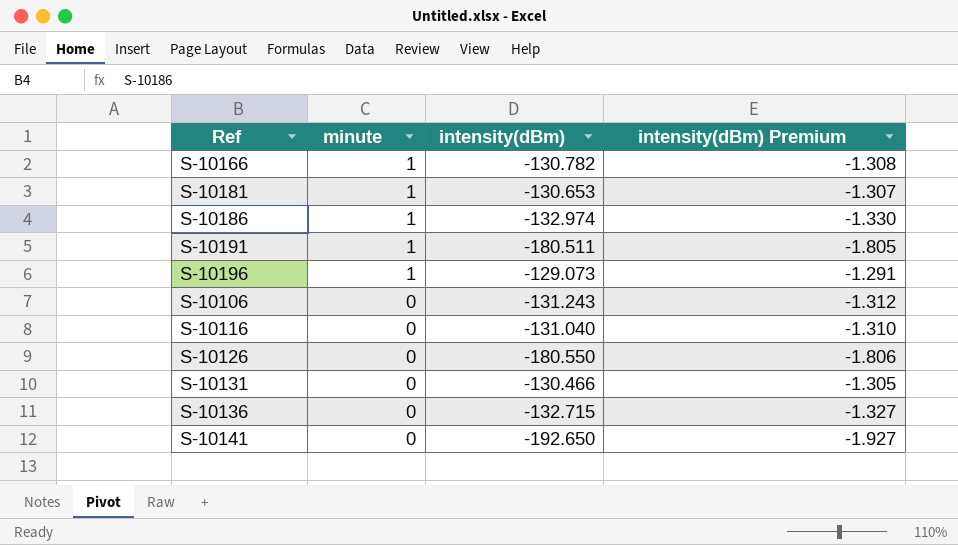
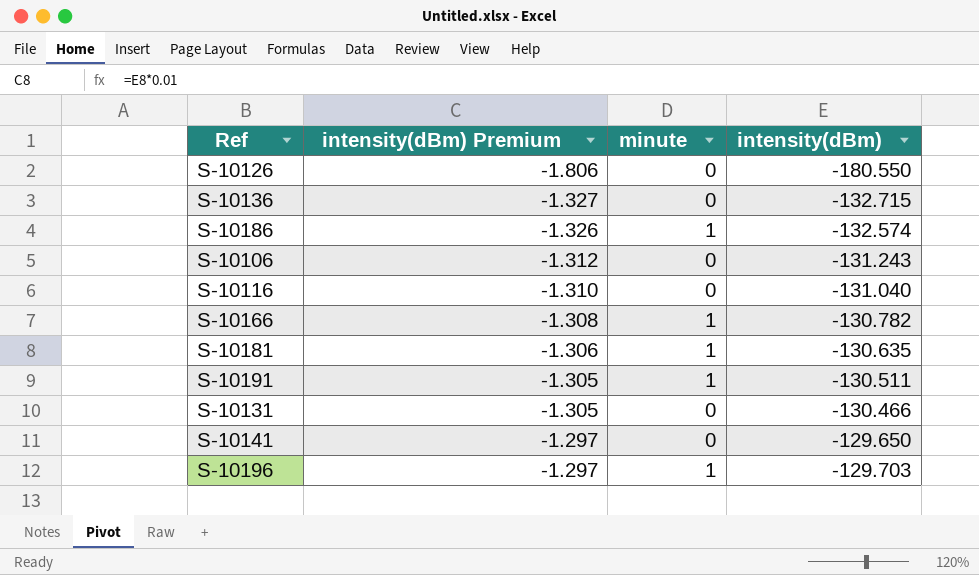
row order: minute descending -> intensity(dBm) Premium ascending
column intensity(dBm) Premium | position: 4 -> 2
S-10186 | intensity(dBm) Premium: -1.330 -> -1.326
S-10186 | intensity(dBm): -132.974 -> -132.574
S-10181 | intensity(dBm) Premium: -1.307 -> -1.306
S-10181 | intensity(dBm): -130.653 -> -130.635
S-10191 | intensity(dBm) Premium: -1.805 -> -1.305
S-10191 | intensity(dBm): -180.511 -> -130.511
S-10141 | intensity(dBm) Premium: -1.927 -> -1.297
S-10141 | intensity(dBm): -192.650 -> -129.650
S-10196 | intensity(dBm) Premium: -1.291 -> -1.297
S-10196 | intensity(dBm): -129.073 -> -129.703

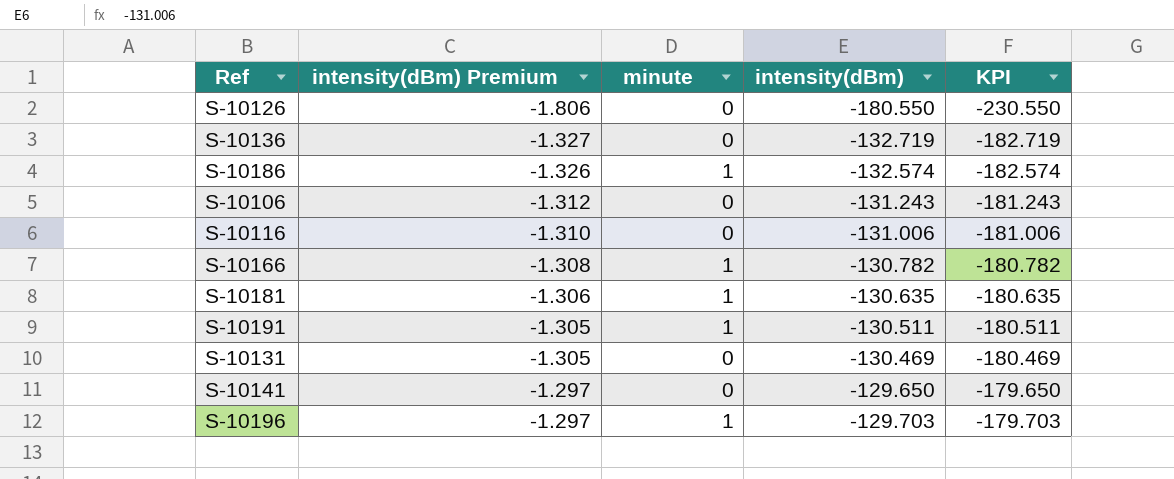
column KPI | formula: none -> [intensity(dBm)] - 50
S-10136 | intensity(dBm): -132.715 -> -132.719
S-10116 | intensity(dBm): -131.040 -> -131.006
S-10131 | intensity(dBm): -130.466 -> -130.469

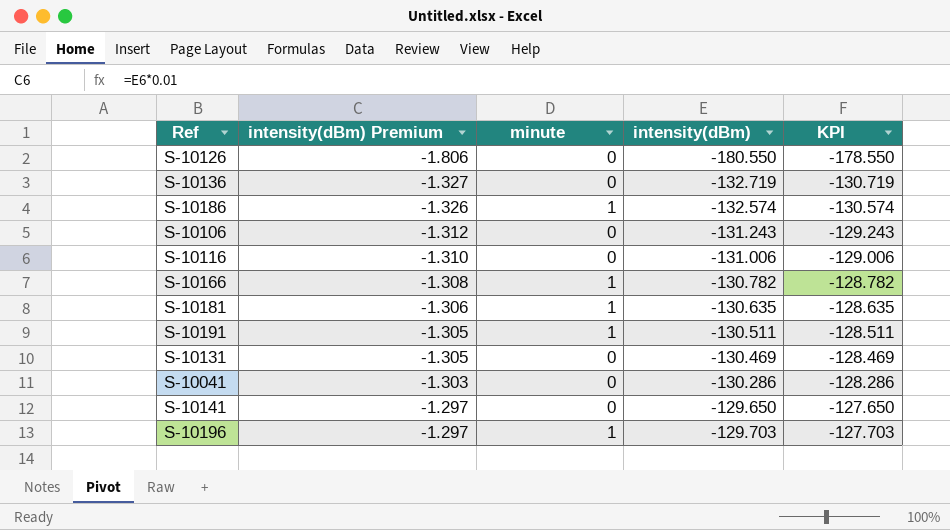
column KPI | formula: [intensity(dBm)] - 50 -> [intensity(dBm)] + 2
row S-10041: none -> -1.303 | 0 | -130.286 | -128.286

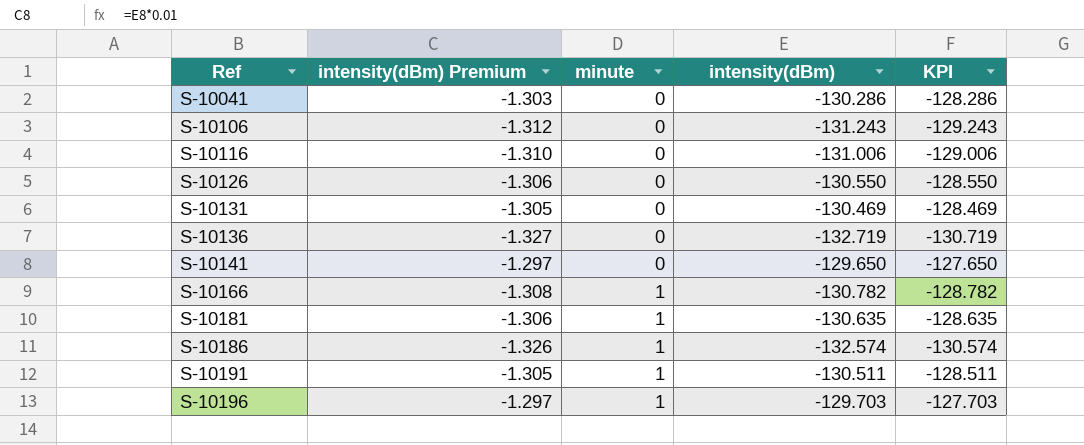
row order: intensity(dBm) Premium ascending -> Ref ascending
S-10126 | intensity(dBm) Premium: -1.806 -> -1.306
S-10126 | intensity(dBm): -180.550 -> -130.550
S-10126 | KPI: -178.550 -> -128.550

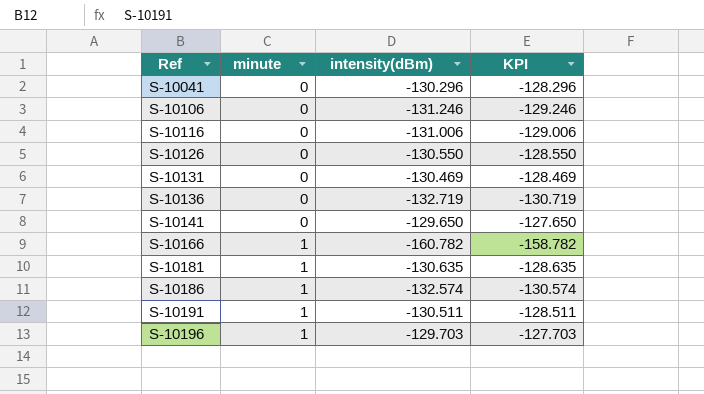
column intensity(dBm) Premium | formula: [intensity(dBm)] * 0.01 -> none
S-10041 | intensity(dBm): -130.286 -> -130.296
S-10041 | KPI: -128.286 -> -128.296
S-10106 | intensity(dBm): -131.243 -> -131.246
S-10106 | KPI: -129.243 -> -129.246
S-10166 | intensity(dBm): -130.782 -> -160.782
S-10166 | KPI: -128.782 -> -158.782

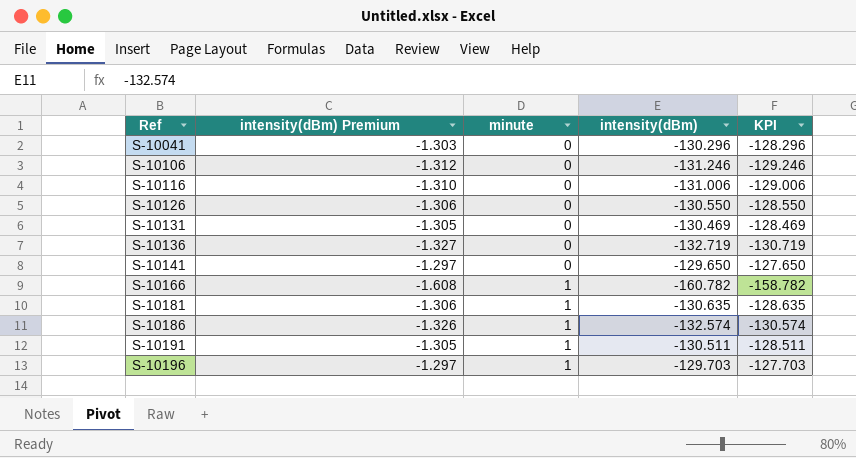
column intensity(dBm) Premium | formula: none -> [intensity(dBm)] * 0.01

